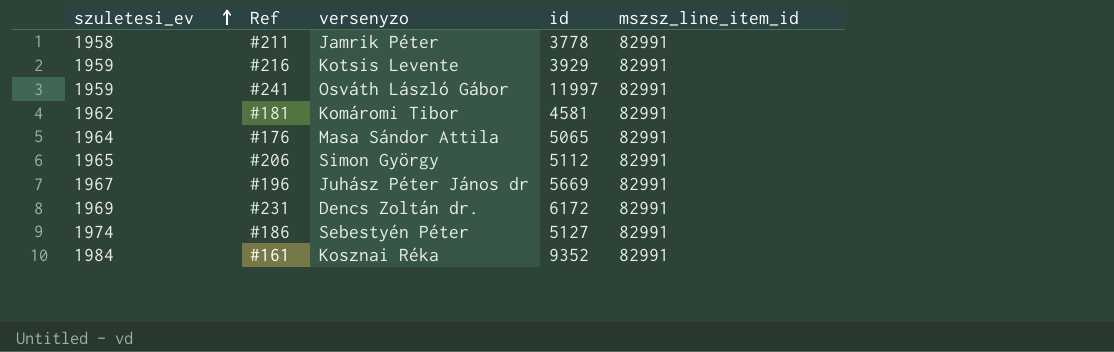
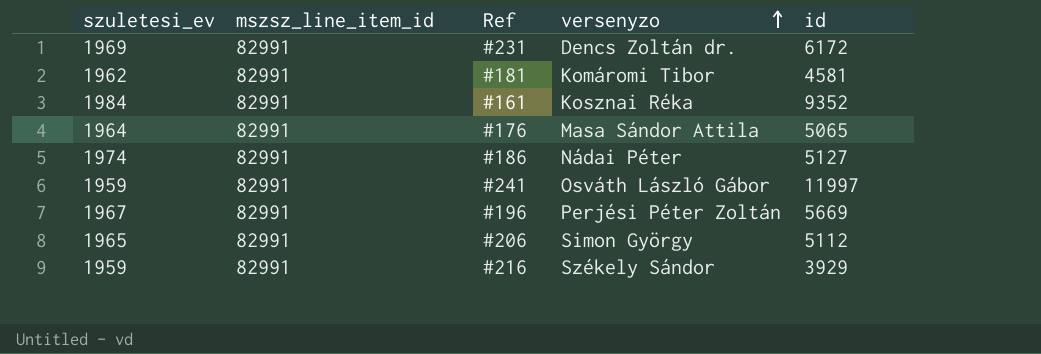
row order: szuletesi_ev ascending -> versenyzo ascending
column mszsz_line_item_id | position: 5 -> 2
row #211: 1958 | Jamrik Péter | 3778 | 82991 -> none
#186 | versenyzo: Sebestyén Péter -> Nádai Péter
#196 | versenyzo: Juhász Péter János dr -> Perjési Péter Zoltán
#216 | versenyzo: Kotsis Levente -> Székely Sándor

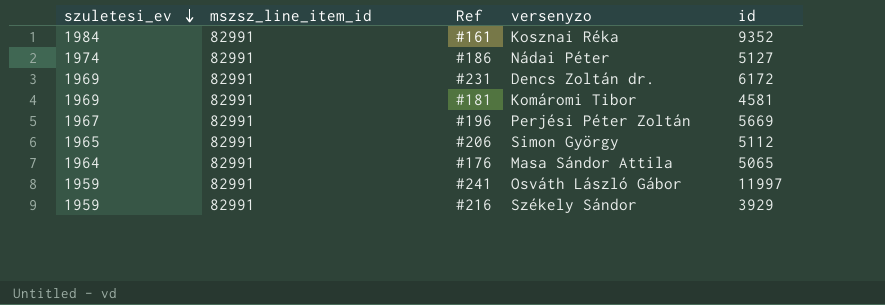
row order: versenyzo ascending -> szuletesi_ev descending
#181 | szuletesi_ev: 1962 -> 1969

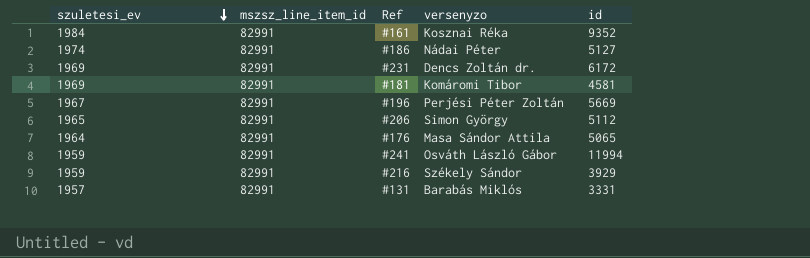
#241 | id: 11997 -> 11994
row #131: none -> 1957 | 82991 | Barabás Miklós | 3331

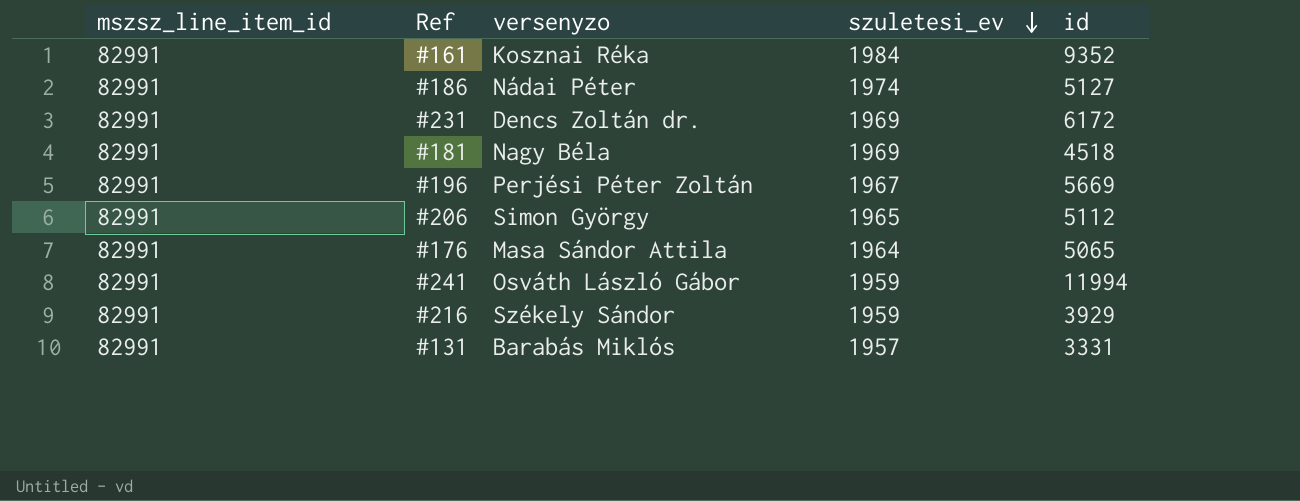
column szuletesi_ev | position: 1 -> 4
#181 | versenyzo: Komáromi Tibor -> Nagy Béla
#181 | id: 4581 -> 4518

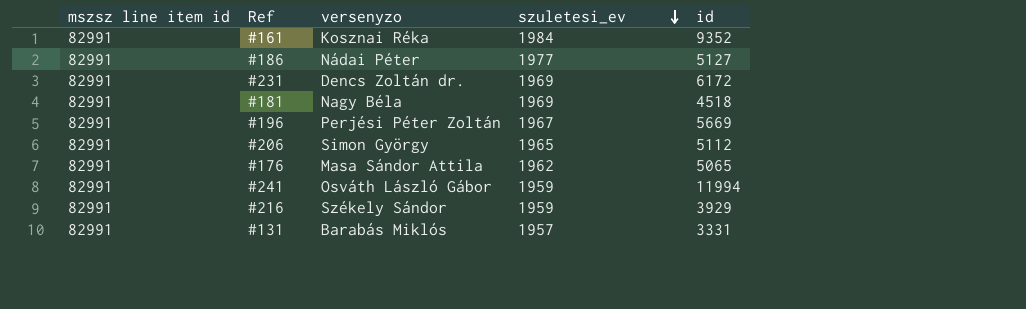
column name: mszsz_line_item_id -> mszsz line item id
#186 | szuletesi_ev: 1974 -> 1977
#176 | szuletesi_ev: 1964 -> 1962

